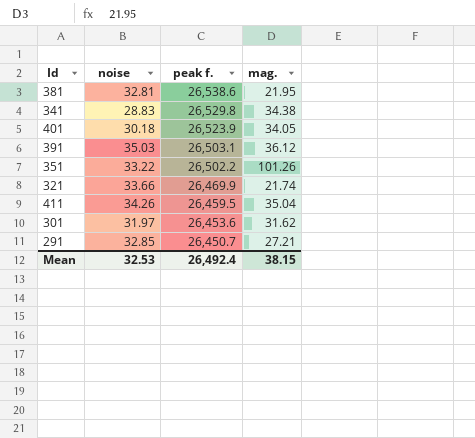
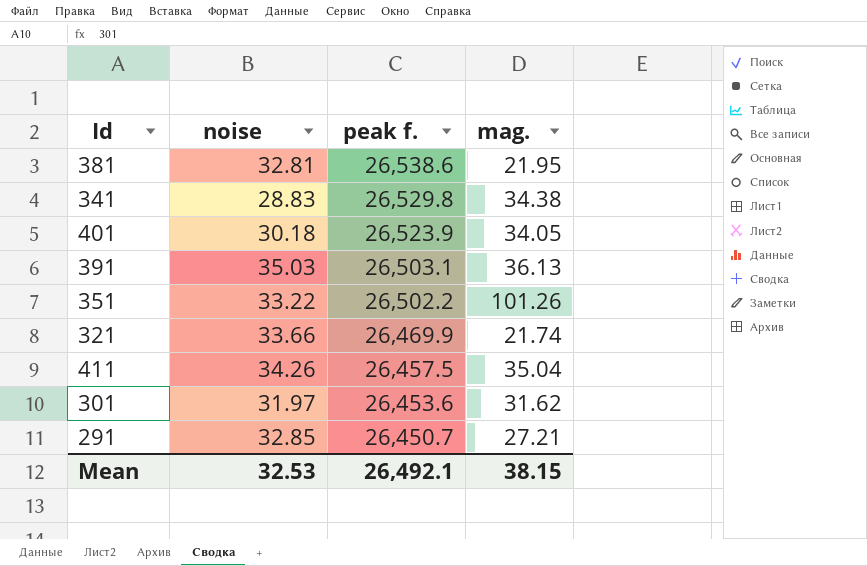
391 | mag.: 36.12 -> 36.13
411 | peak f.: 26,459.5 -> 26,457.5
Mean | peak f.: 26,492.4 -> 26,492.1

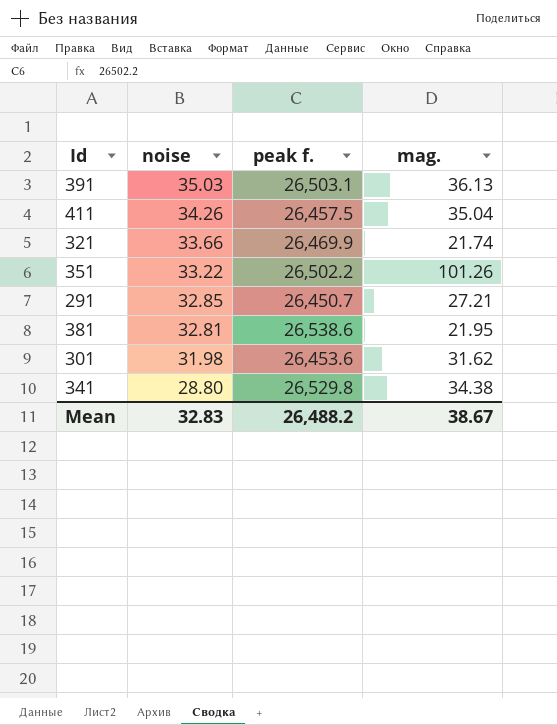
row order: peak f. descending -> noise descending
row 401: 30.18 | 26,523.9 | 34.05 -> none
301 | noise: 31.97 -> 31.98
341 | noise: 28.83 -> 28.80
Mean | noise: 32.53 -> 32.83
Mean | peak f.: 26,492.1 -> 26,488.2
Mean | mag.: 38.15 -> 38.67

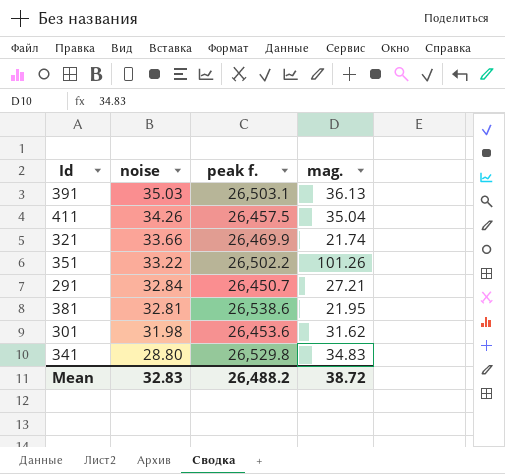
291 | noise: 32.85 -> 32.84
341 | mag.: 34.38 -> 34.83
Mean | mag.: 38.67 -> 38.72

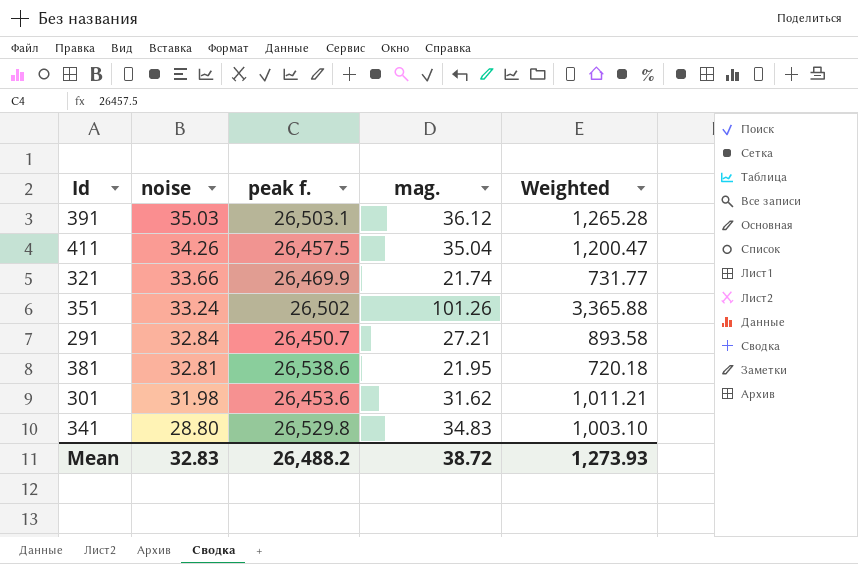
column Weighted | formula: none -> [noise] * [mag.]
391 | mag.: 36.13 -> 36.12
351 | noise: 33.22 -> 33.24
351 | peak f.: 26,502.2 -> 26,502

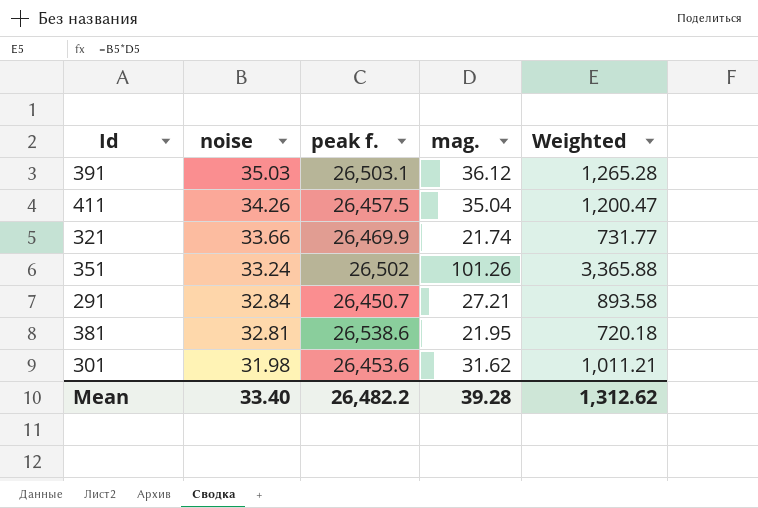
row 341: 28.80 | 26,529.8 | 34.83 | 1,003.10 -> none
Mean | noise: 32.83 -> 33.40
Mean | peak f.: 26,488.2 -> 26,482.2
Mean | mag.: 38.72 -> 39.28
Mean | Weighted: 1,273.93 -> 1,312.62

